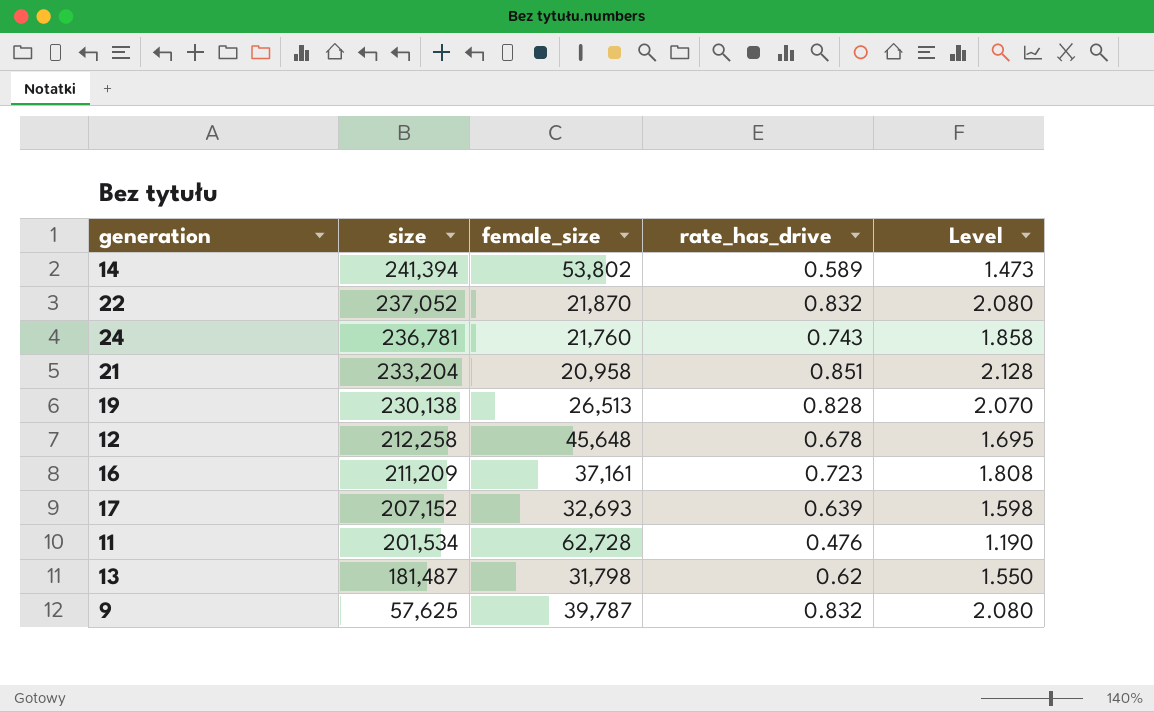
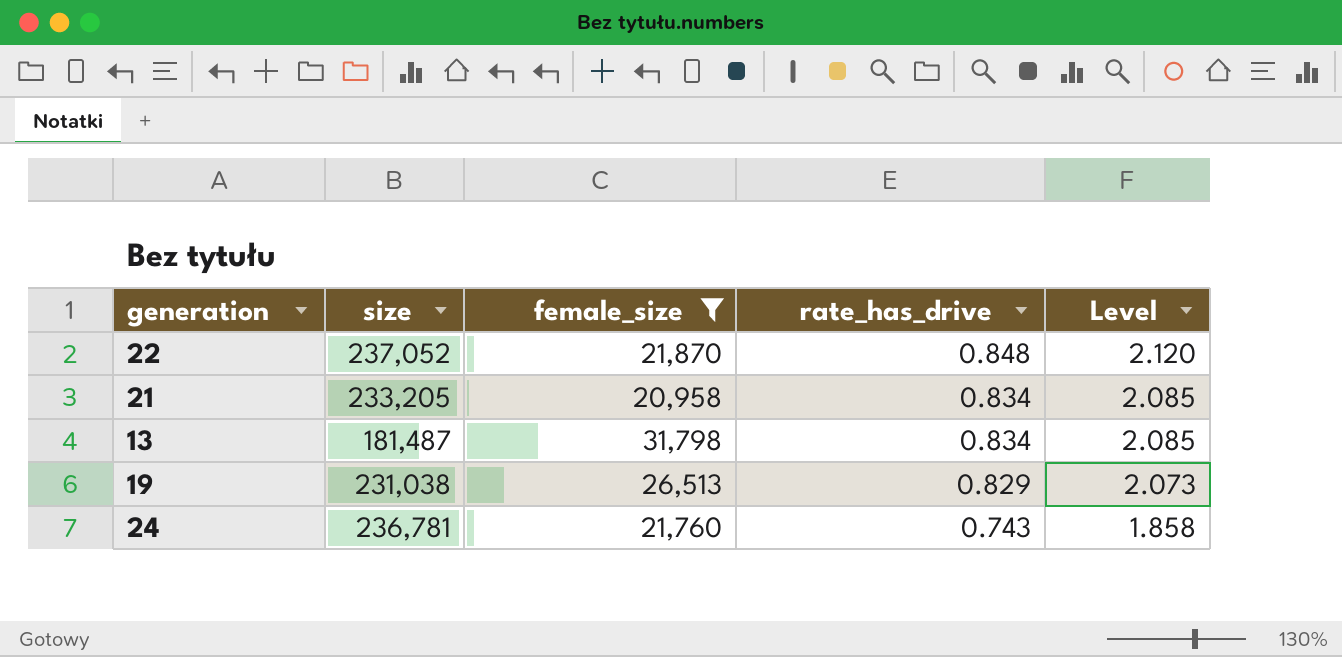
filter: none -> female_size <= 31,798
row order: size descending -> rate_has_drive descending
22 | rate_has_drive: 0.832 -> 0.848
22 | Level: 2.080 -> 2.120
21 | size: 233,204 -> 233,205
21 | rate_has_drive: 0.851 -> 0.834
21 | Level: 2.128 -> 2.085
13 | rate_has_drive: 0.62 -> 0.834
13 | Level: 1.550 -> 2.085
19 | size: 230,138 -> 231,038
19 | rate_has_drive: 0.828 -> 0.829
19 | Level: 2.070 -> 2.073

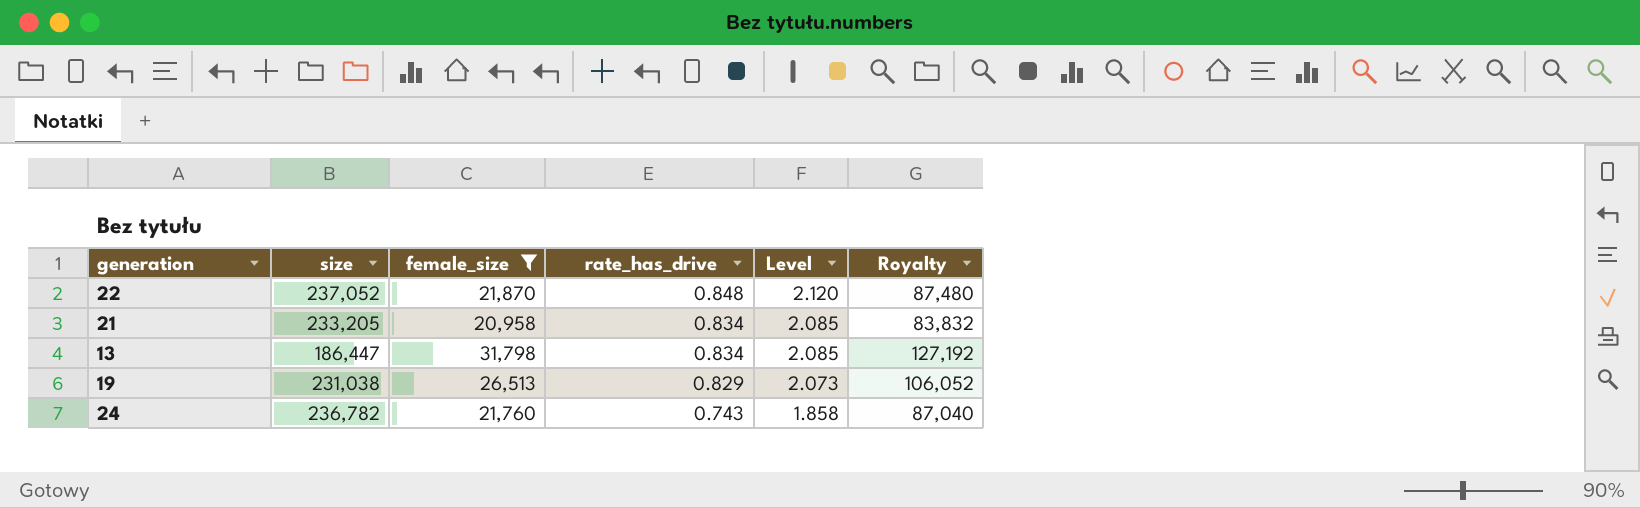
column Royalty | formula: none -> [female_size] * 4
13 | size: 181,487 -> 186,447
24 | size: 236,781 -> 236,782

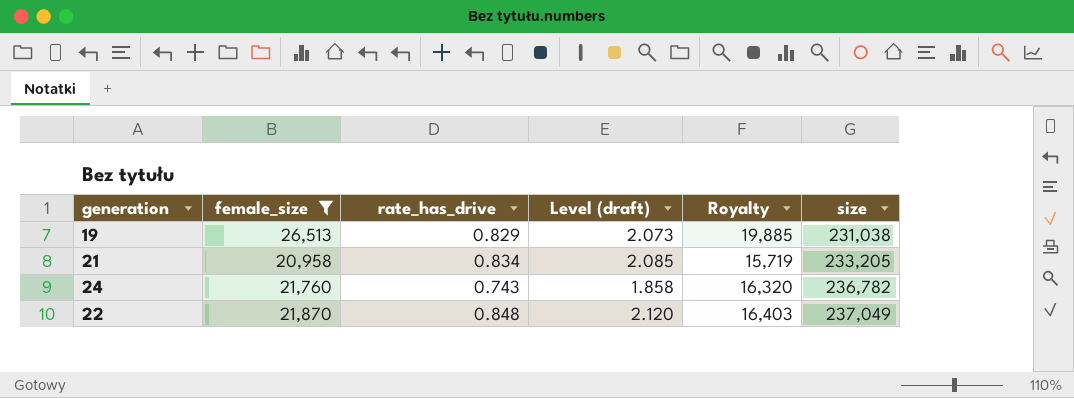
row order: rate_has_drive descending -> size ascending
column name: Level -> Level (draft)
column Royalty | formula: [female_size] * 4 -> [female_size] * 0.75
column size | position: 2 -> 6
row 13: 186,447 | 31,798 | 0.834 | 2.085 | 127,192 -> none
22 | size: 237,052 -> 237,049

